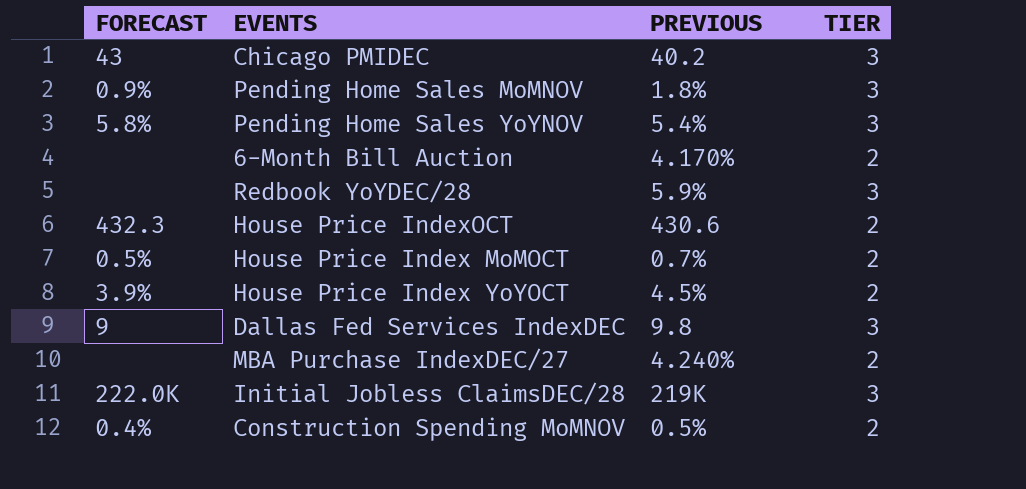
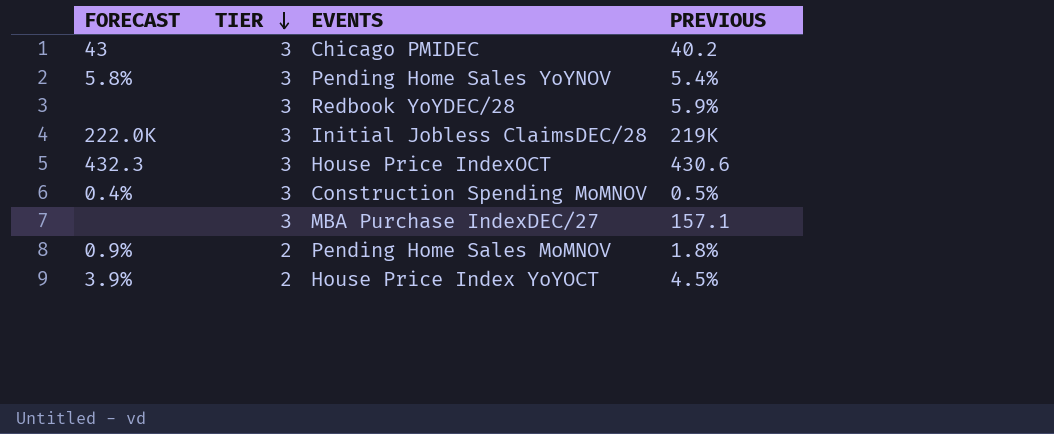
row order: none -> TIER descending
column TIER | position: 4 -> 2
row 6-Month Bill Auction: none | 4.170% | 2 -> none
row House Price Index MoMOCT: 0.5% | 0.7% | 2 -> none
row Dallas Fed Services IndexDEC: 9 | 9.8 | 3 -> none
House Price IndexOCT | TIER: 2 -> 3
Construction Spending MoMNOV | TIER: 2 -> 3
MBA Purchase IndexDEC/27 | TIER: 2 -> 3
MBA Purchase IndexDEC/27 | PREVIOUS: 4.240% -> 157.1
Pending Home Sales MoMNOV | TIER: 3 -> 2

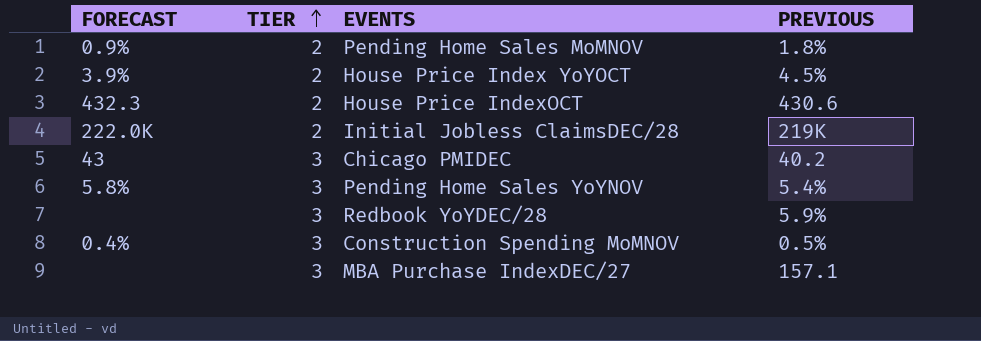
row order: TIER descending -> TIER ascending
House Price IndexOCT | TIER: 3 -> 2
Initial Jobless ClaimsDEC/28 | TIER: 3 -> 2

